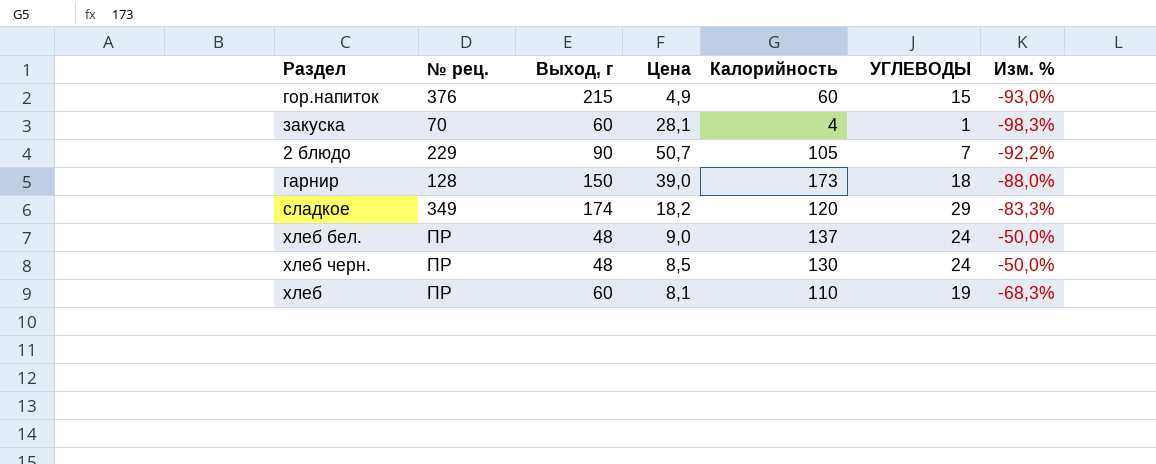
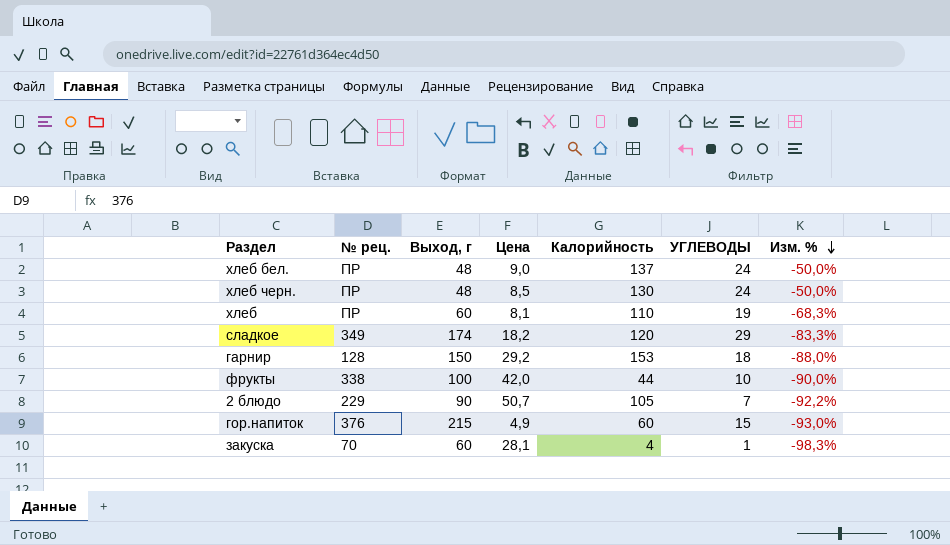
row order: none -> Изм. % descending
гарнир | Цена: 39,0 -> 29,2
гарнир | Калорийность: 173 -> 153
row фрукты: none -> 338 | 100 | 42,0 | 44 | 10 | -90,0%

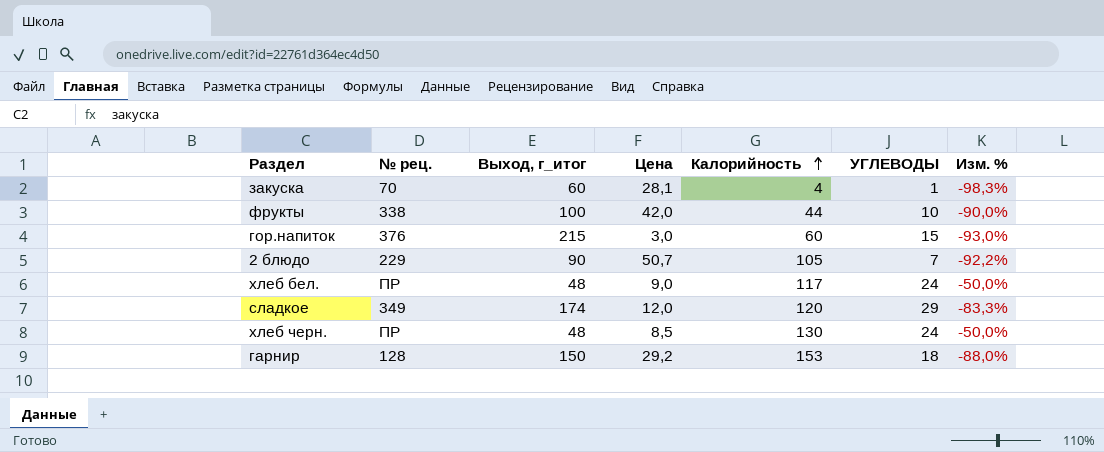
row order: Изм. % descending -> Калорийность ascending
column name: Выход, г -> Выход, г_итог
row хлеб: ПР | 60 | 8,1 | 110 | 19 | -68,3% -> none
гор.напиток | Цена: 4,9 -> 3,0
хлеб бел. | Калорийность: 137 -> 117
сладкое | Цена: 18,2 -> 12,0

